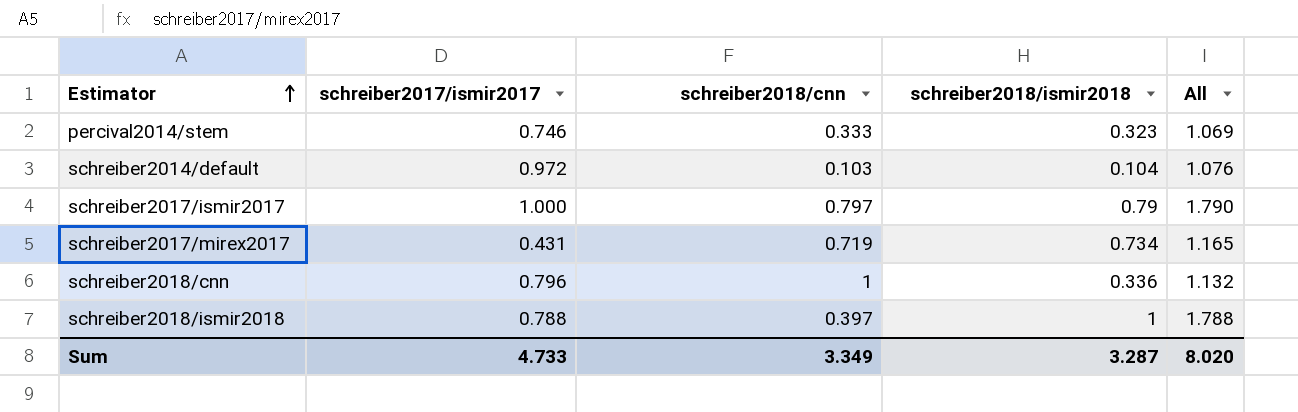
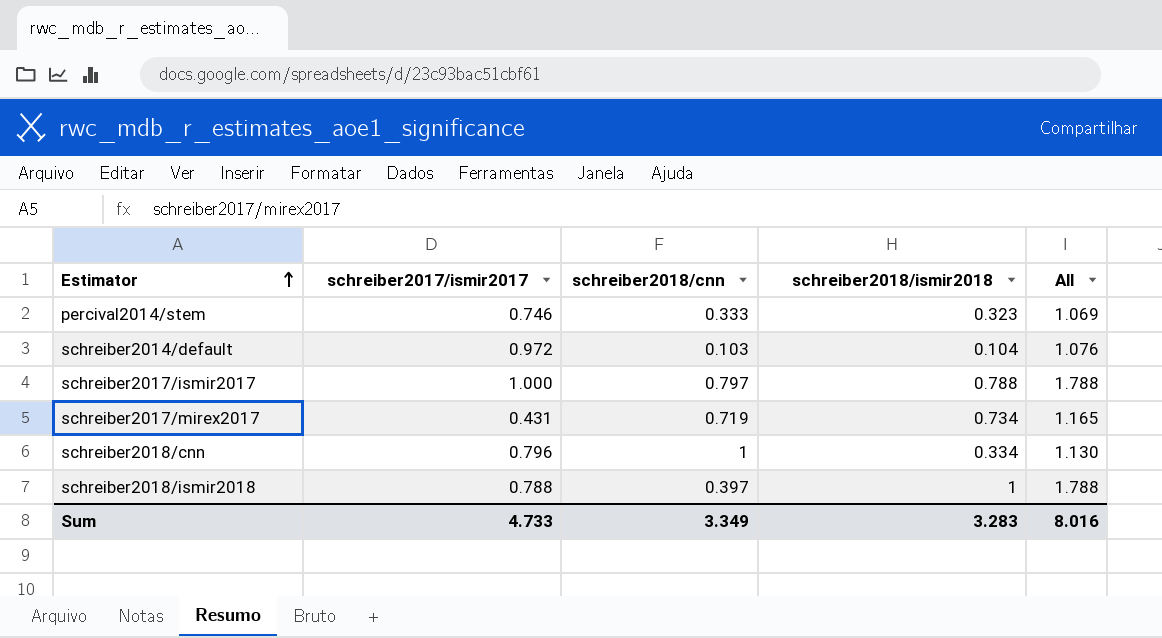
schreiber2017/ismir2017 | schreiber2018/ismir2018: 0.79 -> 0.788
schreiber2017/ismir2017 | All: 1.790 -> 1.788
schreiber2018/cnn | schreiber2018/ismir2018: 0.336 -> 0.334
schreiber2018/cnn | All: 1.132 -> 1.130
Sum | schreiber2018/ismir2018: 3.287 -> 3.283
Sum | All: 8.020 -> 8.016

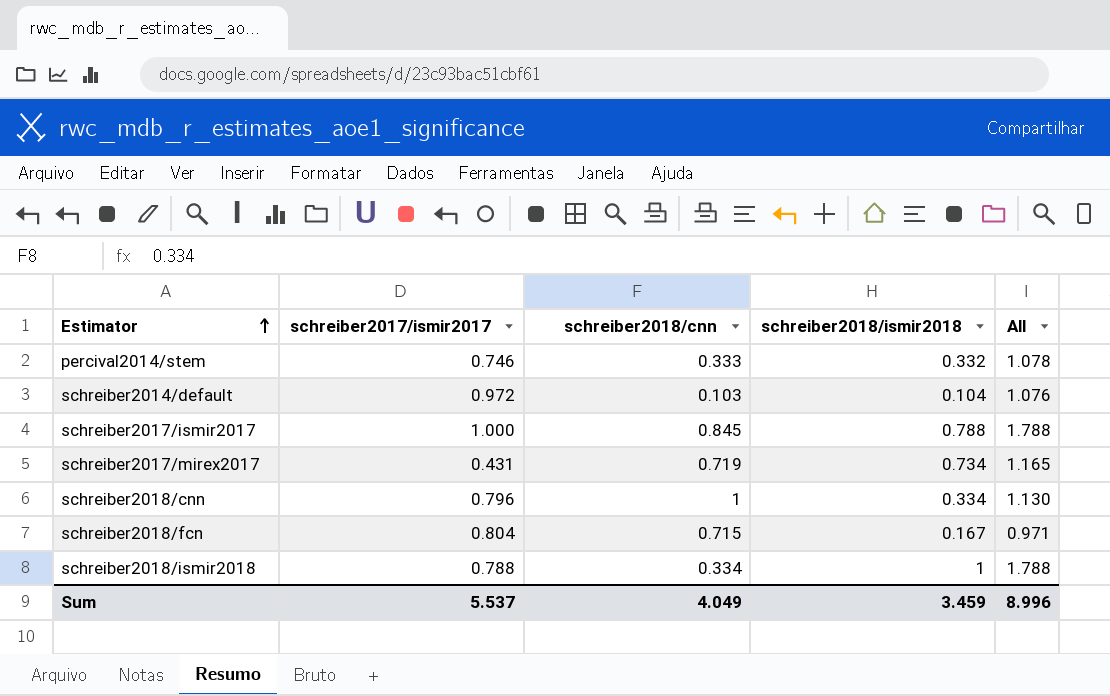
percival2014/stem | schreiber2018/ismir2018: 0.323 -> 0.332
percival2014/stem | All: 1.069 -> 1.078
schreiber2017/ismir2017 | schreiber2018/cnn: 0.797 -> 0.845
row schreiber2018/fcn: none -> 0.804 | 0.715 | 0.167 | 0.971
schreiber2018/ismir2018 | schreiber2018/cnn: 0.397 -> 0.334
Sum | schreiber2017/ismir2017: 4.733 -> 5.537
Sum | schreiber2018/cnn: 3.349 -> 4.049
Sum | schreiber2018/ismir2018: 3.283 -> 3.459
Sum | All: 8.016 -> 8.996

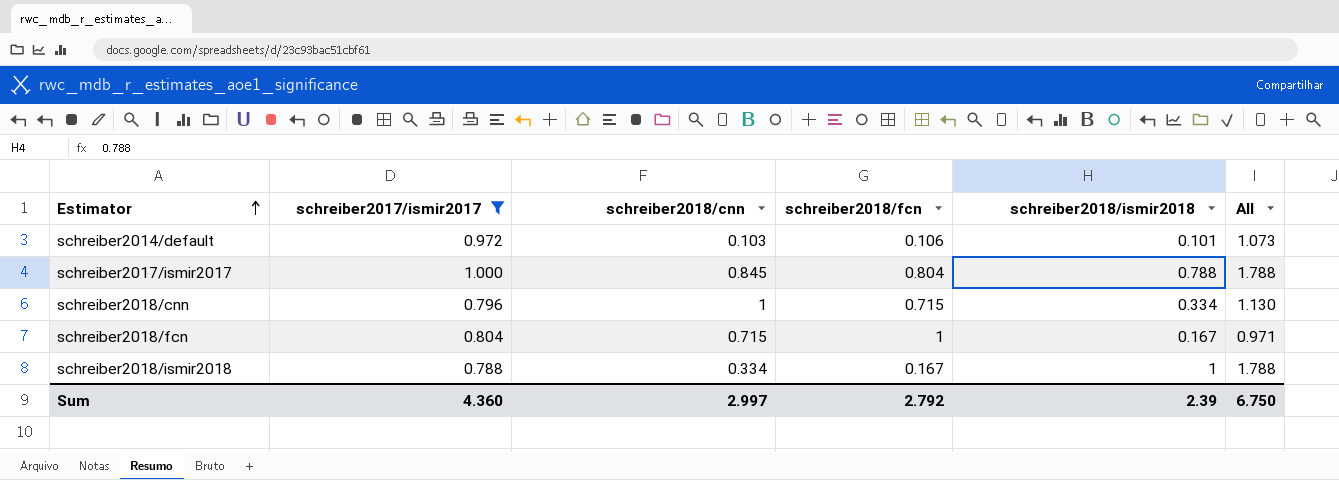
filter: none -> schreiber2017/ismir2017 >= 0.788
column schreiber2018/fcn | position: none -> 4
schreiber2014/default | schreiber2018/ismir2018: 0.104 -> 0.101
schreiber2014/default | All: 1.076 -> 1.073
Sum | schreiber2017/ismir2017: 5.537 -> 4.360
Sum | schreiber2018/cnn: 4.049 -> 2.997
Sum | schreiber2018/ismir2018: 3.459 -> 2.39
Sum | All: 8.996 -> 6.750

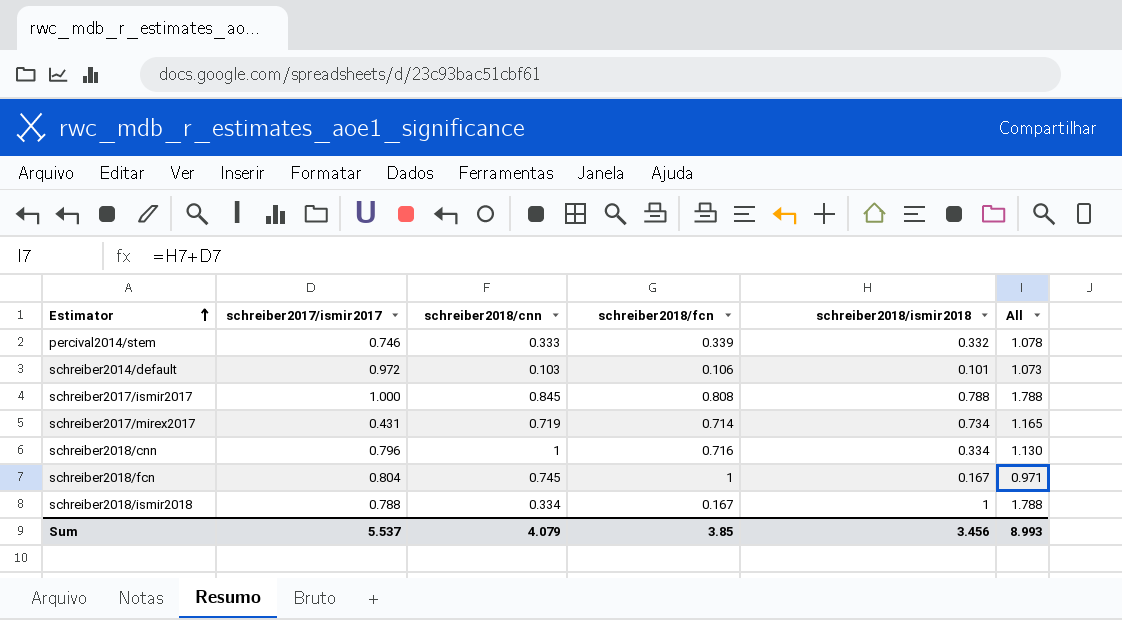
filter: schreiber2017/ismir2017 >= 0.788 -> none
schreiber2017/ismir2017 | schreiber2018/fcn: 0.804 -> 0.808
schreiber2018/cnn | schreiber2018/fcn: 0.715 -> 0.716
schreiber2018/fcn | schreiber2018/cnn: 0.715 -> 0.745
Sum | schreiber2017/ismir2017: 4.360 -> 5.537
Sum | schreiber2018/cnn: 2.997 -> 4.079
Sum | schreiber2018/fcn: 2.792 -> 3.85
Sum | schreiber2018/ismir2018: 2.39 -> 3.456
Sum | All: 6.750 -> 8.993

